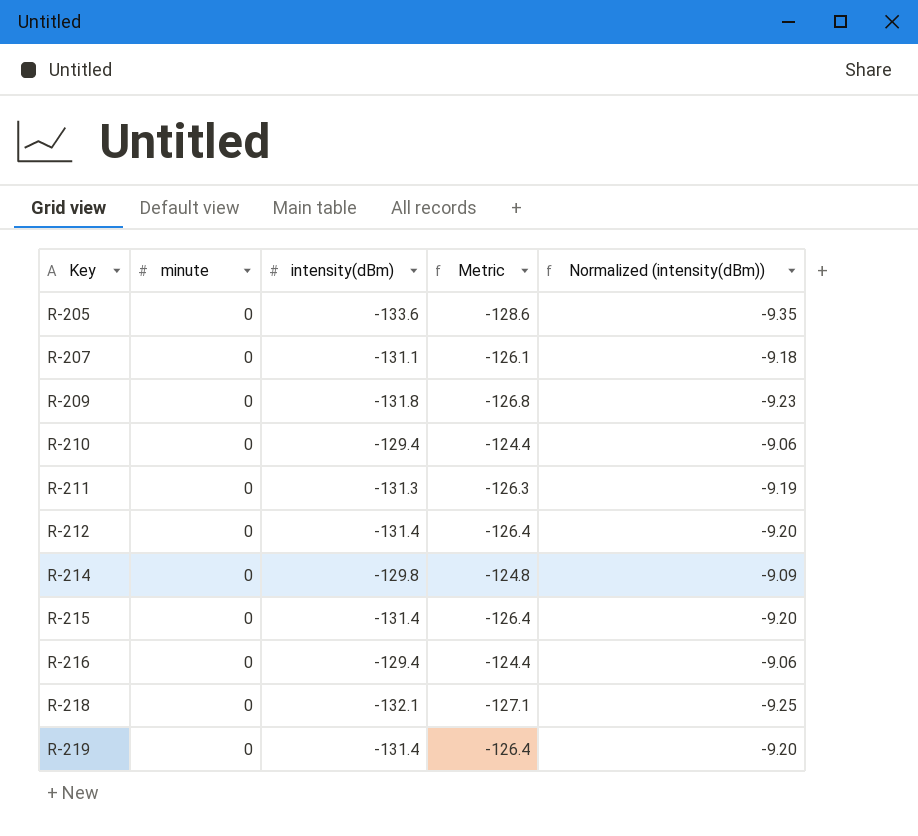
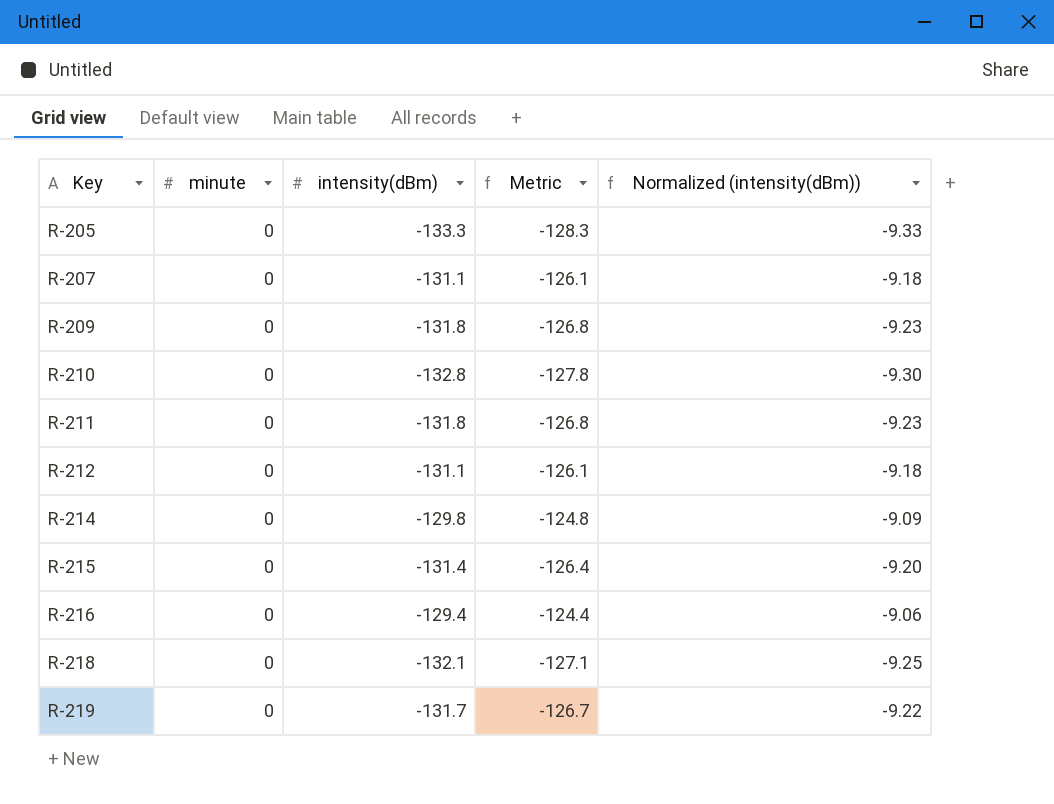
R-205 | intensity(dBm): -133.6 -> -133.3
R-205 | Metric: -128.6 -> -128.3
R-205 | Normalized (intensity(dBm)): -9.35 -> -9.33
R-210 | intensity(dBm): -129.4 -> -132.8
R-210 | Metric: -124.4 -> -127.8
R-210 | Normalized (intensity(dBm)): -9.06 -> -9.30
R-211 | intensity(dBm): -131.3 -> -131.8
R-211 | Metric: -126.3 -> -126.8
R-211 | Normalized (intensity(dBm)): -9.19 -> -9.23
R-212 | intensity(dBm): -131.4 -> -131.1
R-212 | Metric: -126.4 -> -126.1
R-212 | Normalized (intensity(dBm)): -9.20 -> -9.18
R-219 | intensity(dBm): -131.4 -> -131.7
R-219 | Metric: -126.4 -> -126.7
R-219 | Normalized (intensity(dBm)): -9.20 -> -9.22

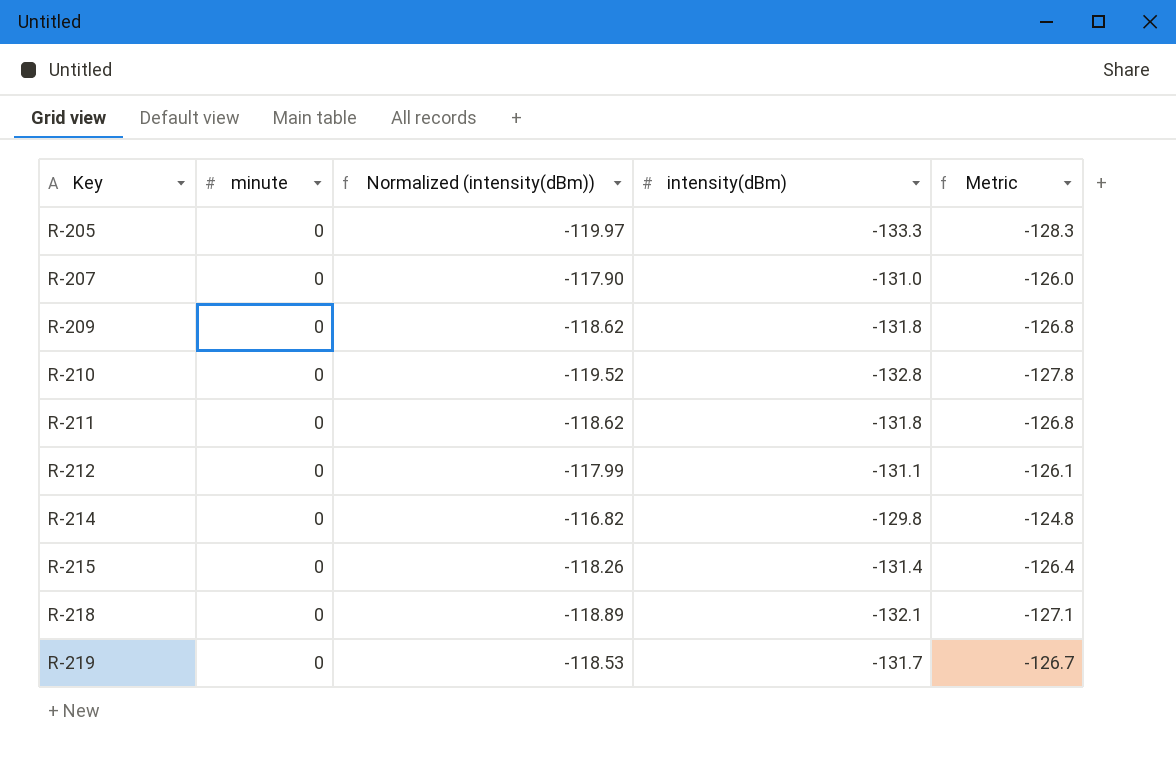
column Normalized (intensity(dBm)) | formula: [intensity(dBm)] * 0.07 -> [intensity(dBm)] * 0.9
column Normalized (intensity(dBm)) | position: 5 -> 3
row R-216: 0 | -129.4 | -124.4 | -9.06 -> none
R-207 | intensity(dBm): -131.1 -> -131.0
R-207 | Metric: -126.1 -> -126.0

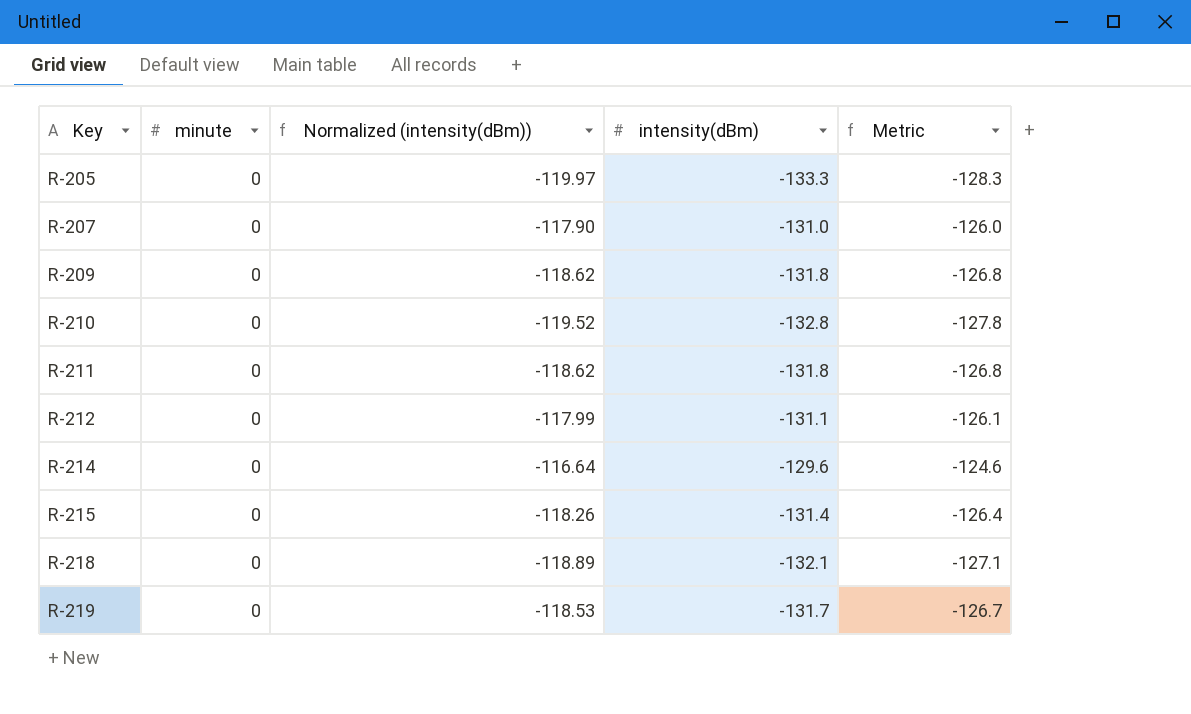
R-214 | Normalized (intensity(dBm)): -116.82 -> -116.64
R-214 | intensity(dBm): -129.8 -> -129.6
R-214 | Metric: -124.8 -> -124.6

